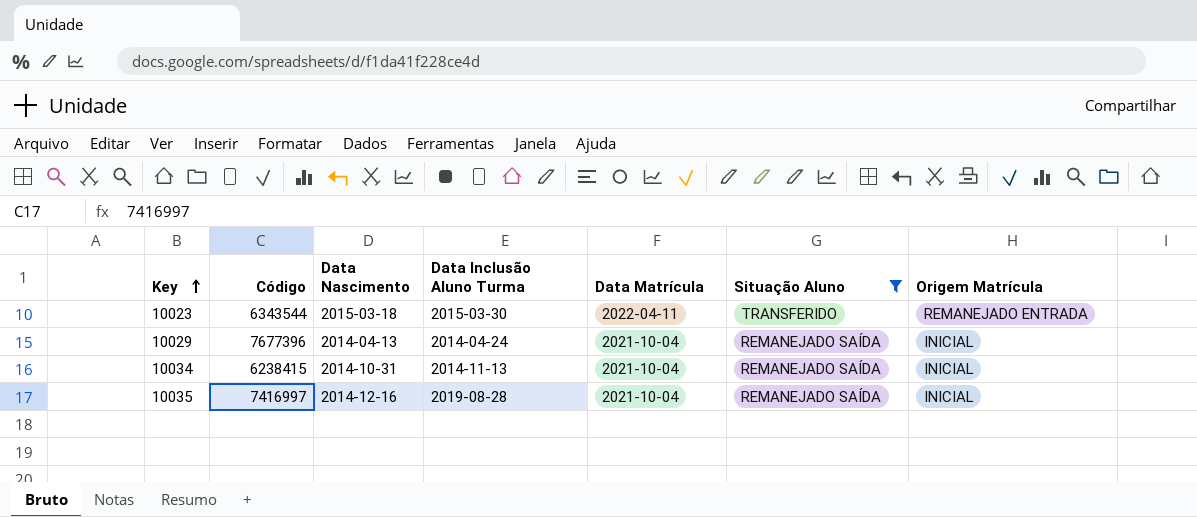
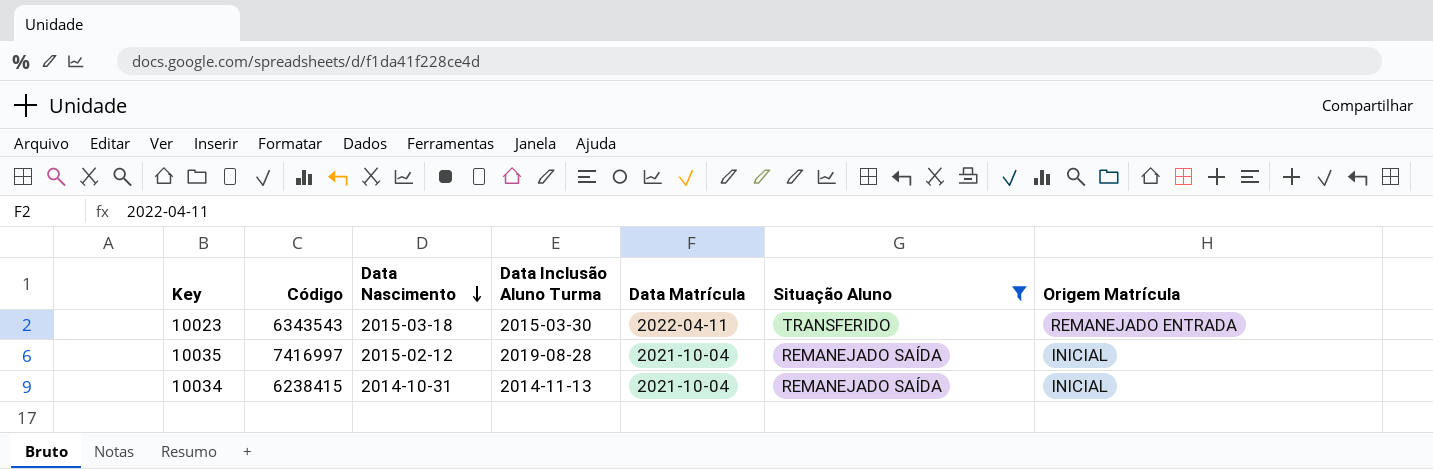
row order: Key ascending -> Data Nascimento descending
row 10029: 7677396 | 2014-04-13 | 2014-04-24 | 2021-10-04 | REMANEJADO SAÍDA | INICIAL -> none
10023 | Código: 6343544 -> 6343543
10035 | Data Nascimento: 2014-12-16 -> 2015-02-12

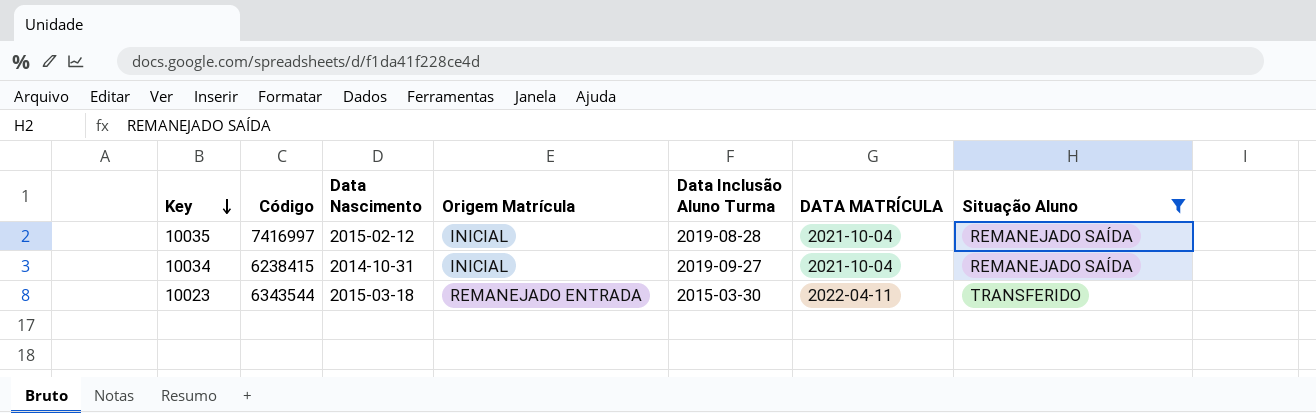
row order: Data Nascimento descending -> Key descending
column Origem Matrícula | position: 7 -> 4
column name: Data Matrícula -> DATA MATRÍCULA
10034 | Data Inclusão Aluno Turma: 2014-11-13 -> 2019-09-27
10023 | Código: 6343543 -> 6343544

